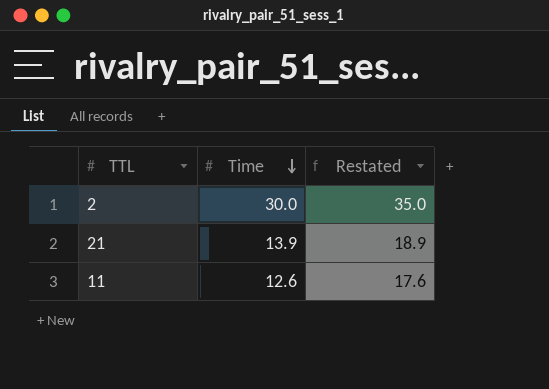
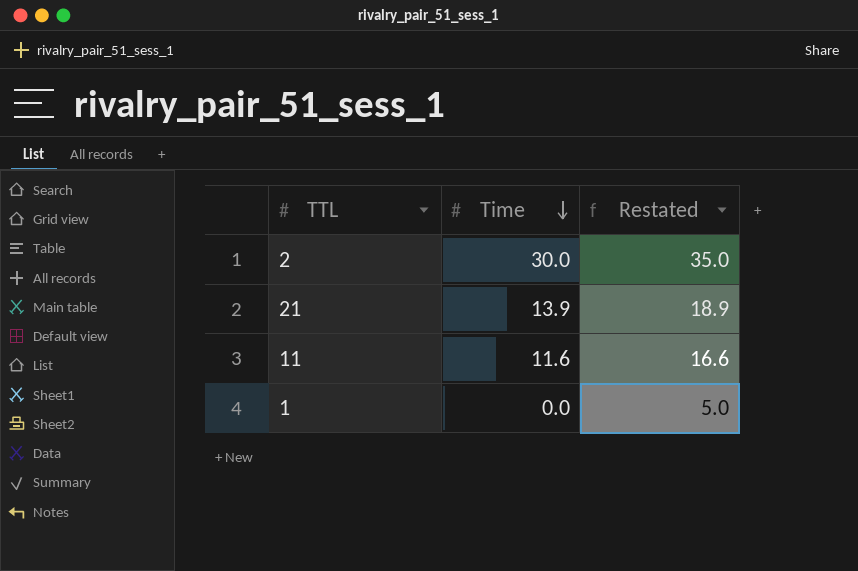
11 | Time: 12.6 -> 11.6
11 | Restated: 17.6 -> 16.6
row 1: none -> 0.0 | 5.0

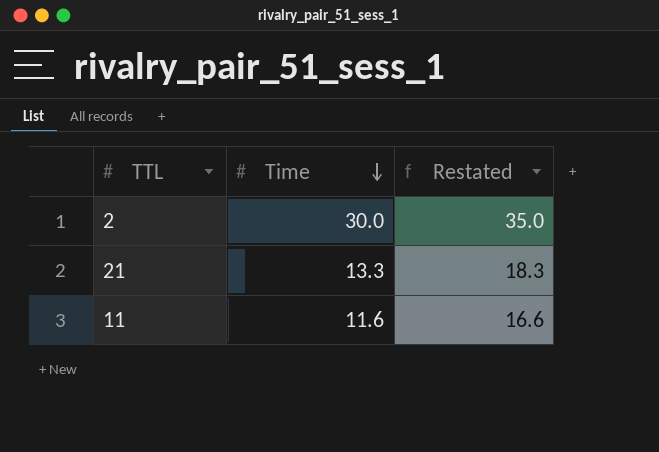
row 1: 0.0 | 5.0 -> none
21 | Time: 13.9 -> 13.3
21 | Restated: 18.9 -> 18.3

